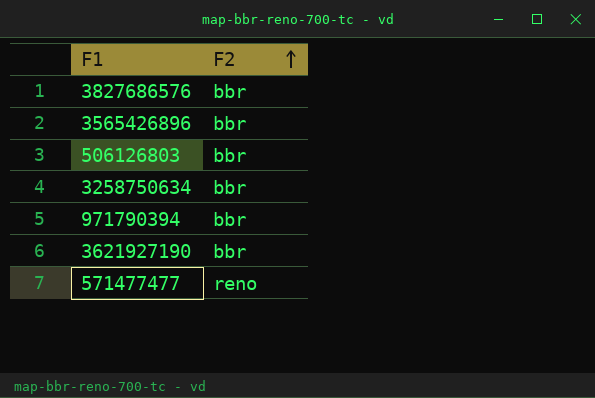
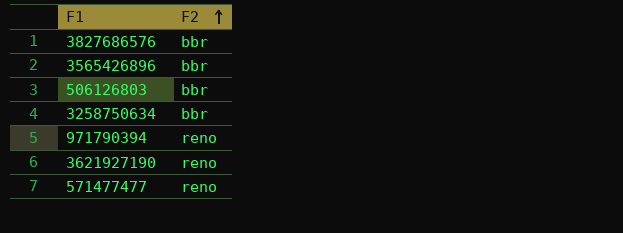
971790394 | F2: bbr -> reno
3621927190 | F2: bbr -> reno

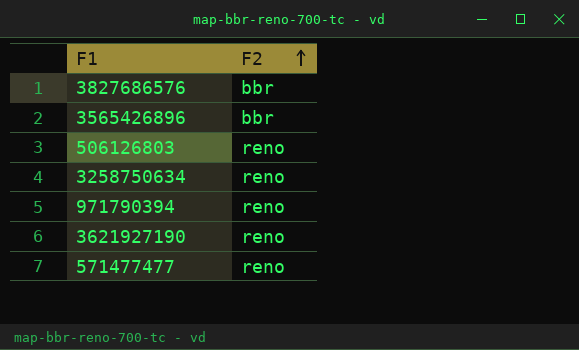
506126803 | F2: bbr -> reno
3258750634 | F2: bbr -> reno

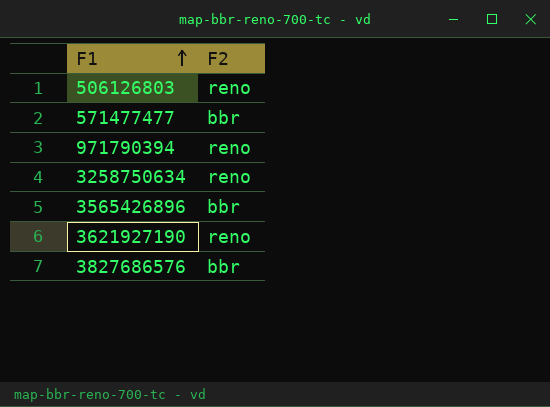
row order: F2 ascending -> F1 ascending
571477477 | F2: reno -> bbr

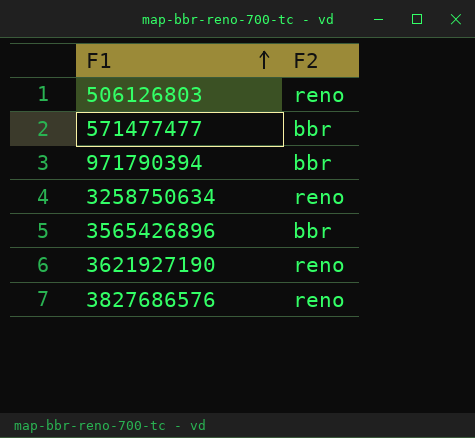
971790394 | F2: reno -> bbr
3827686576 | F2: bbr -> reno

